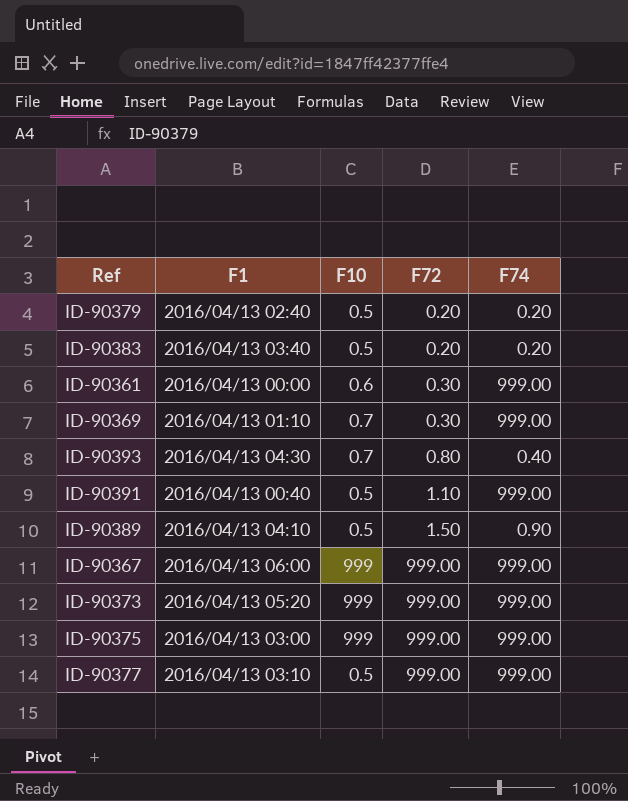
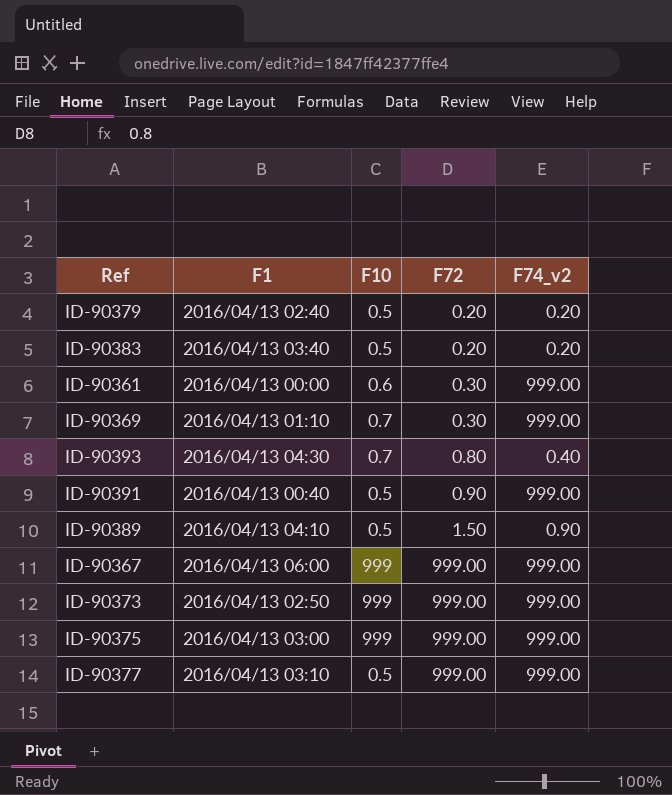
column name: F74 -> F74_v2
ID-90391 | F72: 1.10 -> 0.90
ID-90373 | F1: 2016/04/13 05:20 -> 2016/04/13 02:50

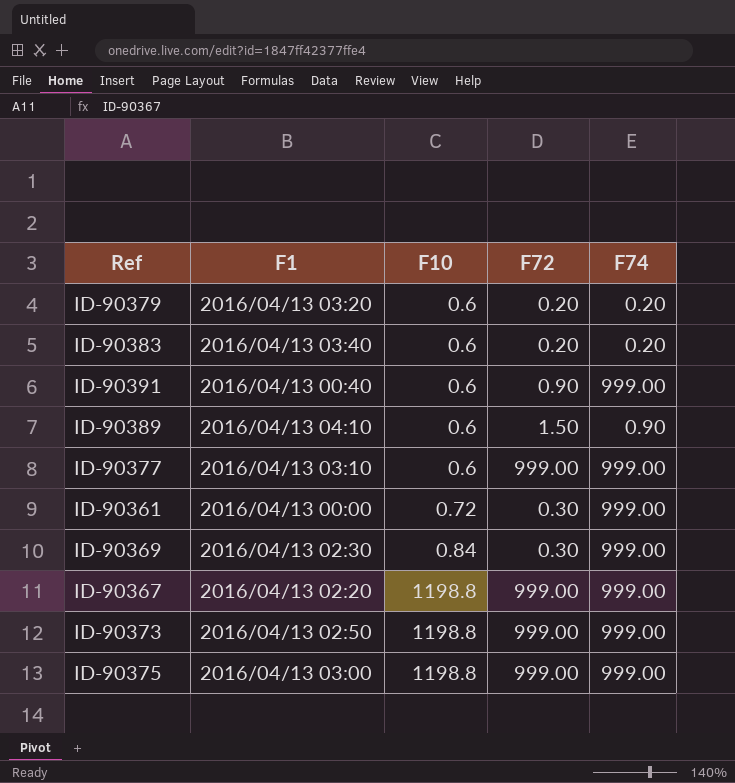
row order: F72 ascending -> F10 ascending
column name: F74_v2 -> F74
row ID-90393: 2016/04/13 04:30 | 0.7 | 0.80 | 0.40 -> none
ID-90379 | F1: 2016/04/13 02:40 -> 2016/04/13 03:20
ID-90379 | F10: 0.5 -> 0.6
ID-90383 | F10: 0.5 -> 0.6
ID-90391 | F10: 0.5 -> 0.6
ID-90389 | F10: 0.5 -> 0.6
ID-90377 | F10: 0.5 -> 0.6
ID-90361 | F10: 0.6 -> 0.72
ID-90369 | F1: 2016/04/13 01:10 -> 2016/04/13 02:30
ID-90369 | F10: 0.7 -> 0.84
ID-90367 | F1: 2016/04/13 06:00 -> 2016/04/13 02:20
ID-90367 | F10: 999 -> 1198.8
ID-90373 | F10: 999 -> 1198.8
ID-90375 | F10: 999 -> 1198.8

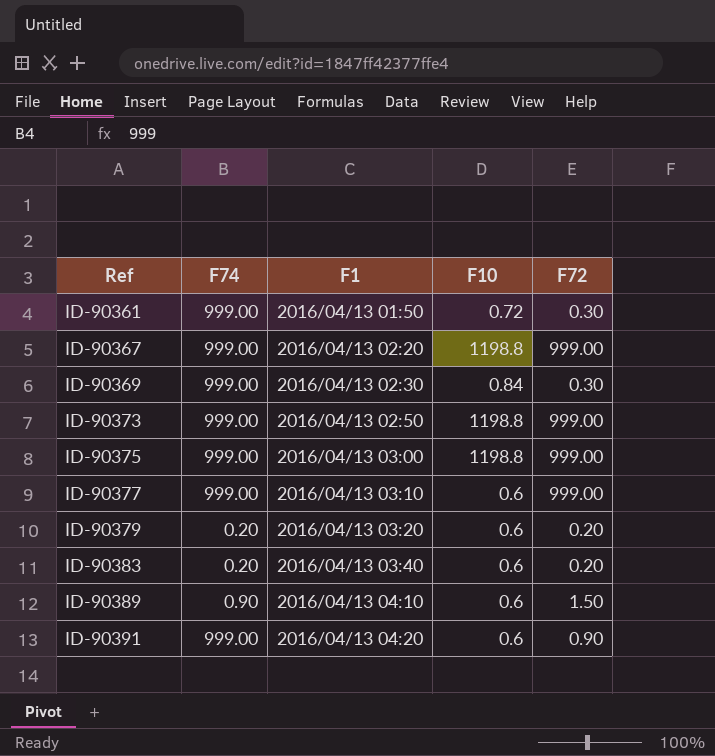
row order: F10 ascending -> Ref ascending
column F74 | position: 5 -> 2
ID-90361 | F1: 2016/04/13 00:00 -> 2016/04/13 01:50
ID-90391 | F1: 2016/04/13 00:40 -> 2016/04/13 04:20

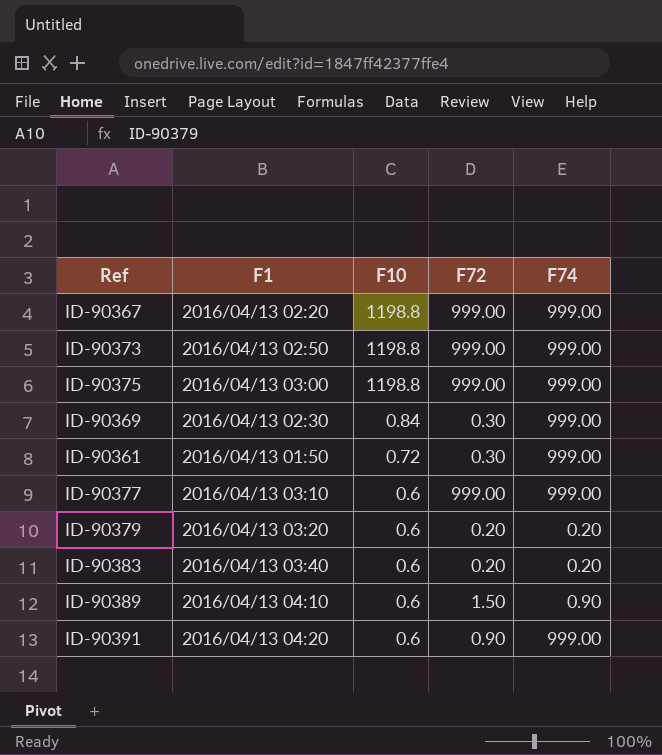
row order: Ref ascending -> F10 descending
column F74 | position: 2 -> 5

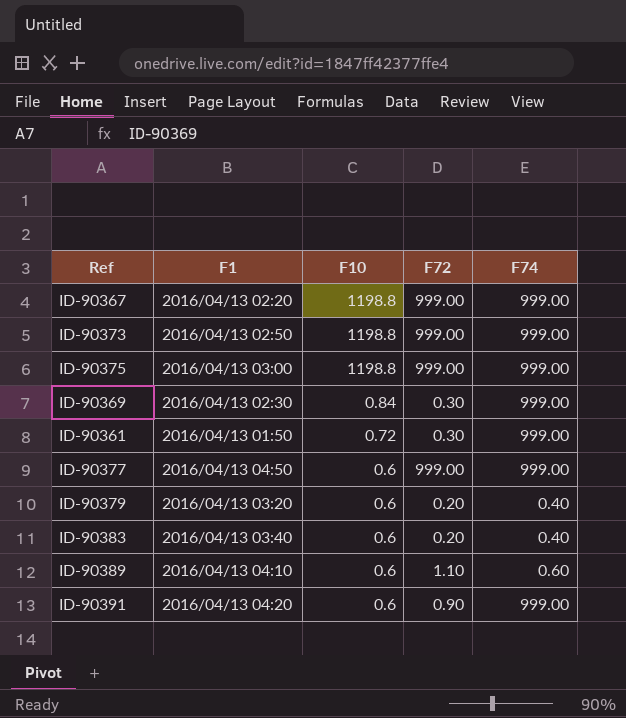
ID-90377 | F1: 2016/04/13 03:10 -> 2016/04/13 04:50
ID-90379 | F74: 0.20 -> 0.40
ID-90383 | F74: 0.20 -> 0.40
ID-90389 | F72: 1.50 -> 1.10
ID-90389 | F74: 0.90 -> 0.60

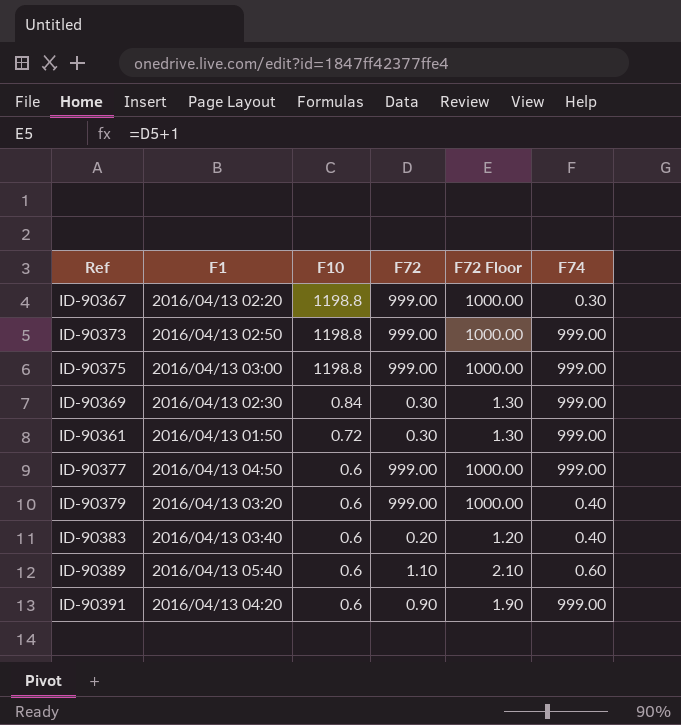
column F72 Floor | formula: none -> [F72] + 1
ID-90367 | F74: 999.00 -> 0.30
ID-90379 | F72: 0.20 -> 999.00
ID-90389 | F1: 2016/04/13 04:10 -> 2016/04/13 05:40

